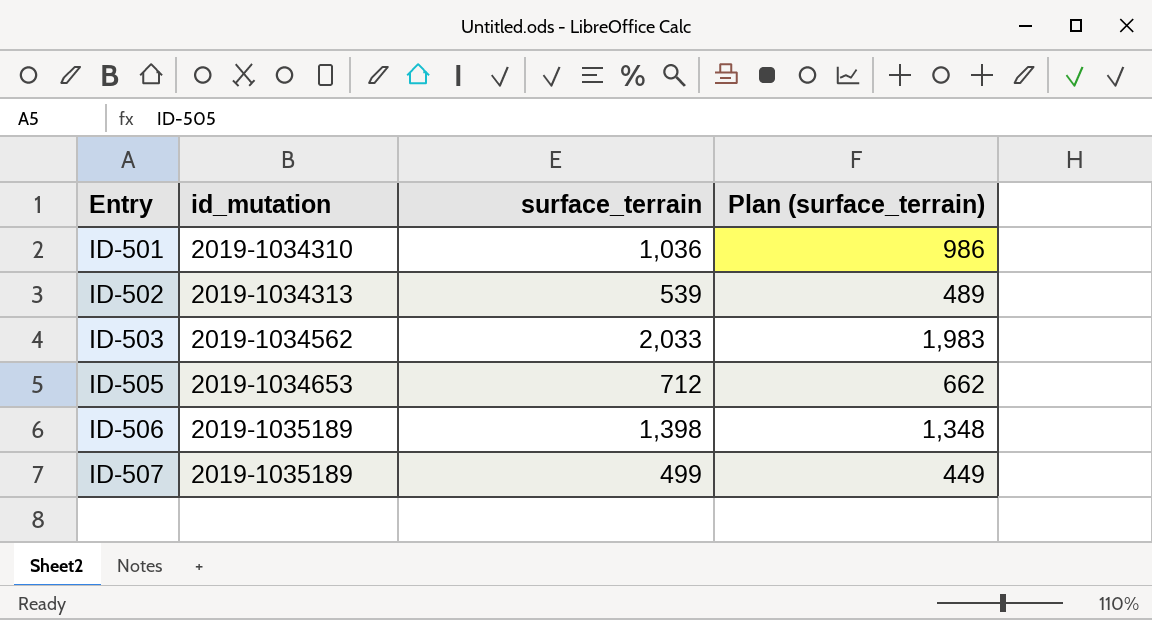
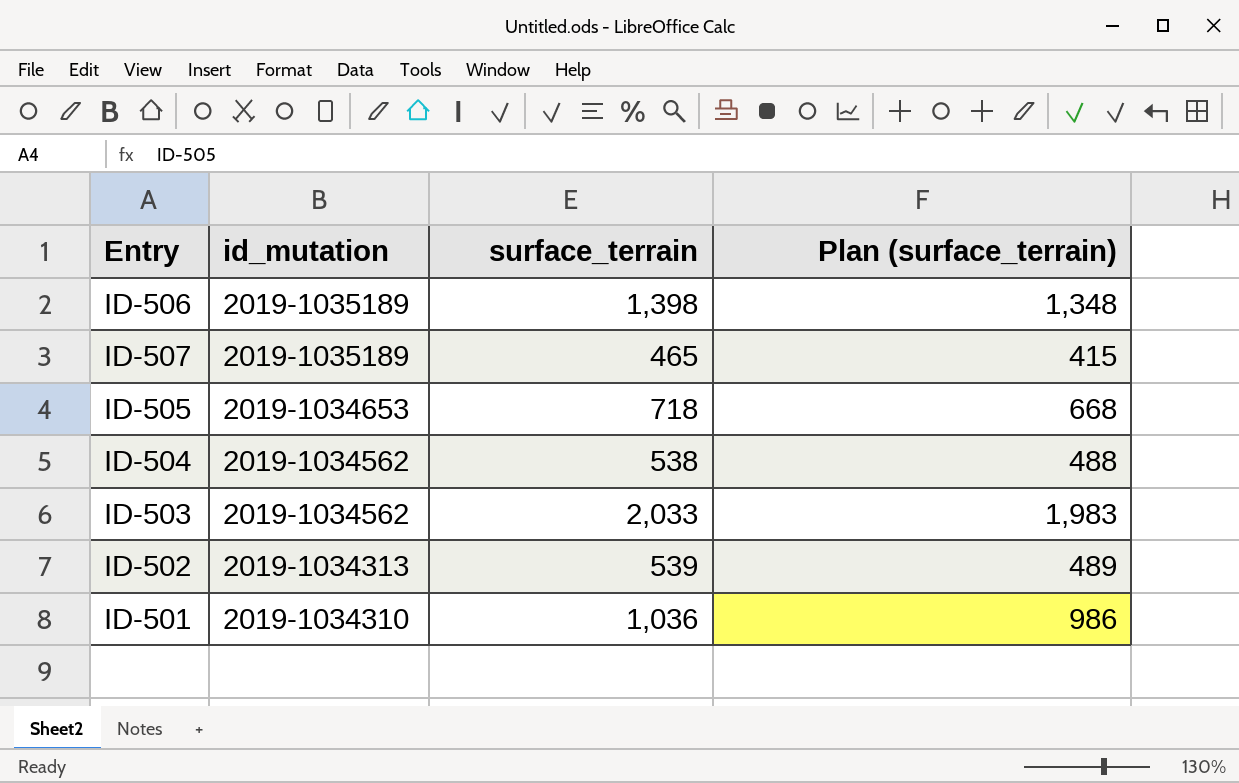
row order: Entry ascending -> id_mutation descending
ID-507 | surface_terrain: 499 -> 465
ID-507 | Plan (surface_terrain): 449 -> 415
ID-505 | surface_terrain: 712 -> 718
ID-505 | Plan (surface_terrain): 662 -> 668
row ID-504: none -> 2019-1034562 | 538 | 488

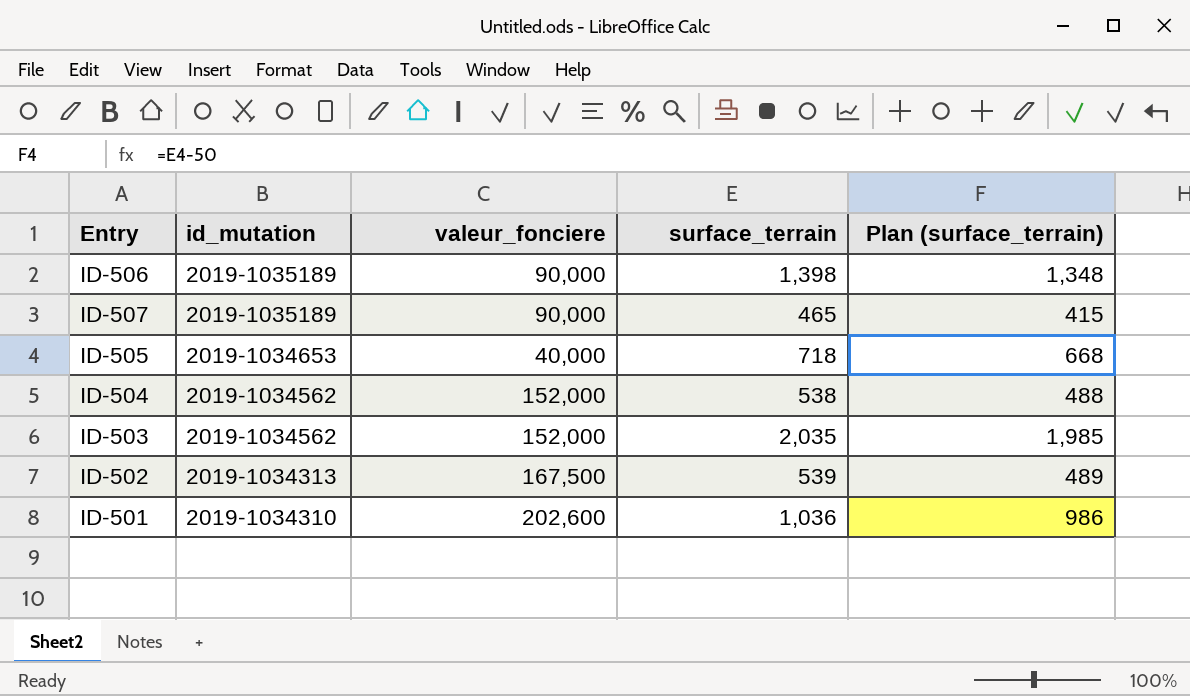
column valeur_fonciere | position: none -> 3
ID-503 | surface_terrain: 2,033 -> 2,035
ID-503 | Plan (surface_terrain): 1,983 -> 1,985

